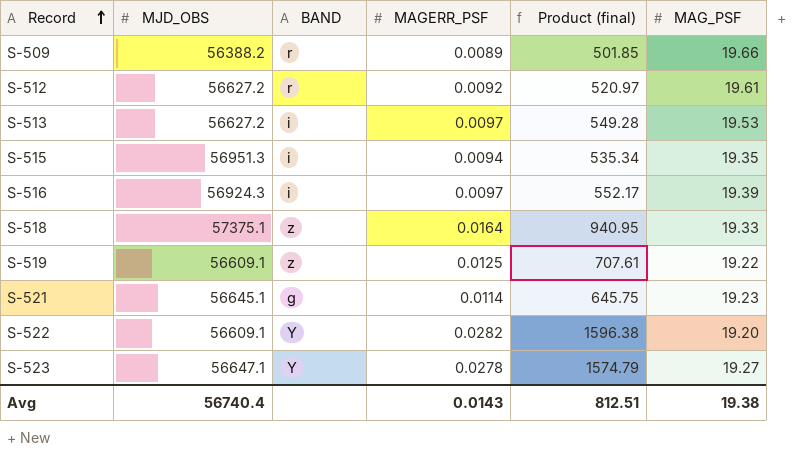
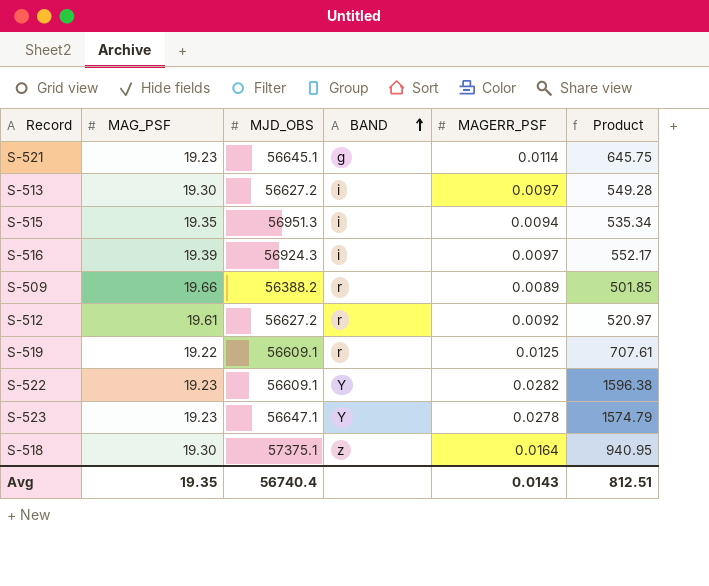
row order: Record ascending -> BAND ascending
column MAG_PSF | position: 6 -> 2
column name: Product (final) -> Product
S-513 | MAG_PSF: 19.53 -> 19.30
S-519 | BAND: z -> r
S-522 | MAG_PSF: 19.20 -> 19.23
S-523 | MAG_PSF: 19.27 -> 19.23
S-518 | MAG_PSF: 19.33 -> 19.30
Avg | MAG_PSF: 19.38 -> 19.35

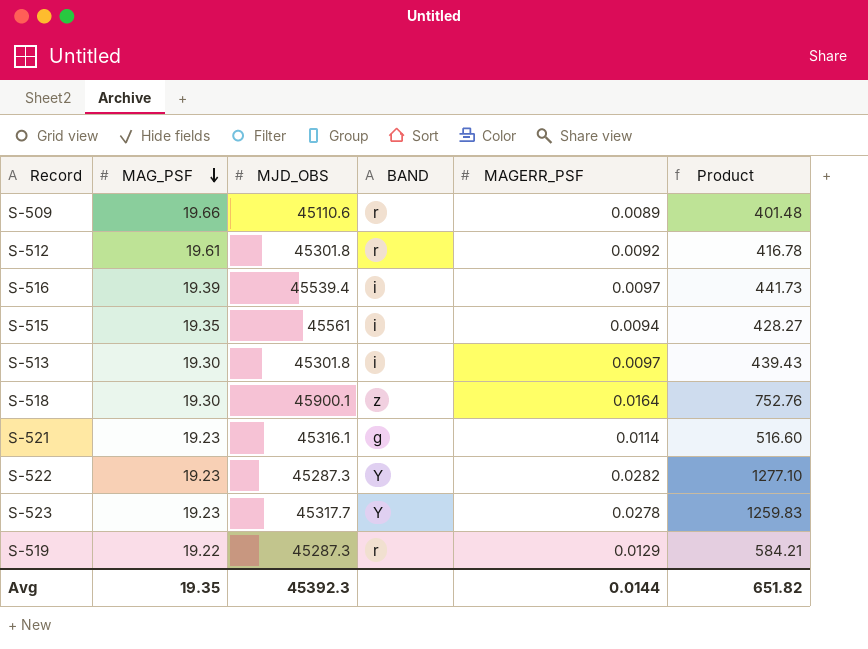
row order: BAND ascending -> MAG_PSF descending
S-509 | MJD_OBS: 56388.2 -> 45110.6
S-509 | Product: 501.85 -> 401.48
S-512 | MJD_OBS: 56627.2 -> 45301.8
S-512 | Product: 520.97 -> 416.78
S-516 | MJD_OBS: 56924.3 -> 45539.4
S-516 | Product: 552.17 -> 441.73
S-515 | MJD_OBS: 56951.3 -> 45561
S-515 | Product: 535.34 -> 428.27
S-513 | MJD_OBS: 56627.2 -> 45301.8
S-513 | Product: 549.28 -> 439.43
S-518 | MJD_OBS: 57375.1 -> 45900.1
S-518 | Product: 940.95 -> 752.76
S-521 | MJD_OBS: 56645.1 -> 45316.1
S-521 | Product: 645.75 -> 516.60
S-522 | MJD_OBS: 56609.1 -> 45287.3
S-522 | Product: 1596.38 -> 1277.10
S-523 | MJD_OBS: 56647.1 -> 45317.7
S-523 | Product: 1574.79 -> 1259.83
S-519 | MJD_OBS: 56609.1 -> 45287.3
S-519 | MAGERR_PSF: 0.0125 -> 0.0129
S-519 | Product: 707.61 -> 584.21
Avg | MJD_OBS: 56740.4 -> 45392.3
Avg | MAGERR_PSF: 0.0143 -> 0.0144
Avg | Product: 812.51 -> 651.82

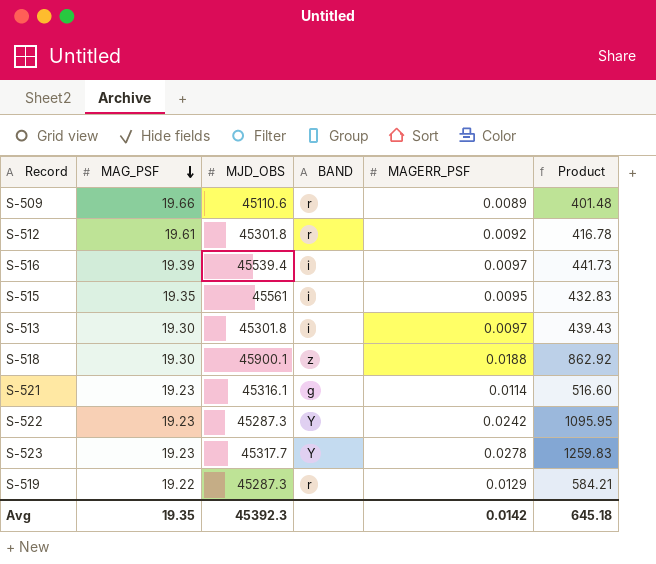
S-515 | MAGERR_PSF: 0.0094 -> 0.0095
S-515 | Product: 428.27 -> 432.83
S-518 | MAGERR_PSF: 0.0164 -> 0.0188
S-518 | Product: 752.76 -> 862.92
S-522 | MAGERR_PSF: 0.0282 -> 0.0242
S-522 | Product: 1277.10 -> 1095.95
Avg | MAGERR_PSF: 0.0144 -> 0.0142
Avg | Product: 651.82 -> 645.18

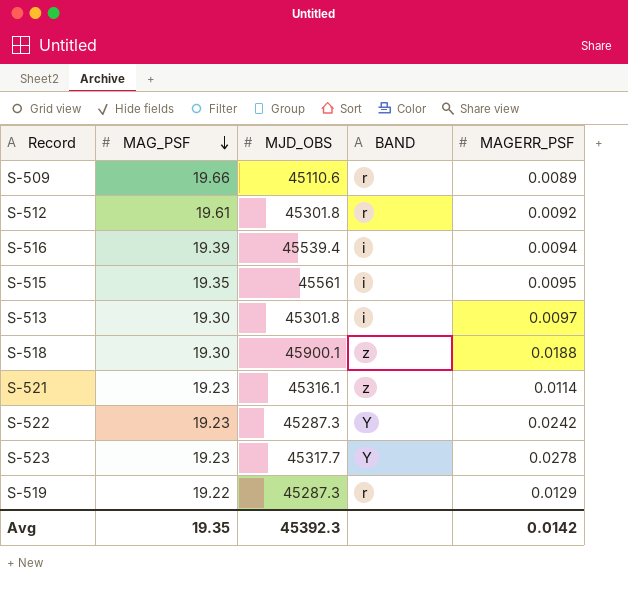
column Product | formula: [MJD_OBS] * [MAGERR_PSF] -> none
S-516 | MAGERR_PSF: 0.0097 -> 0.0094
S-521 | BAND: g -> z

